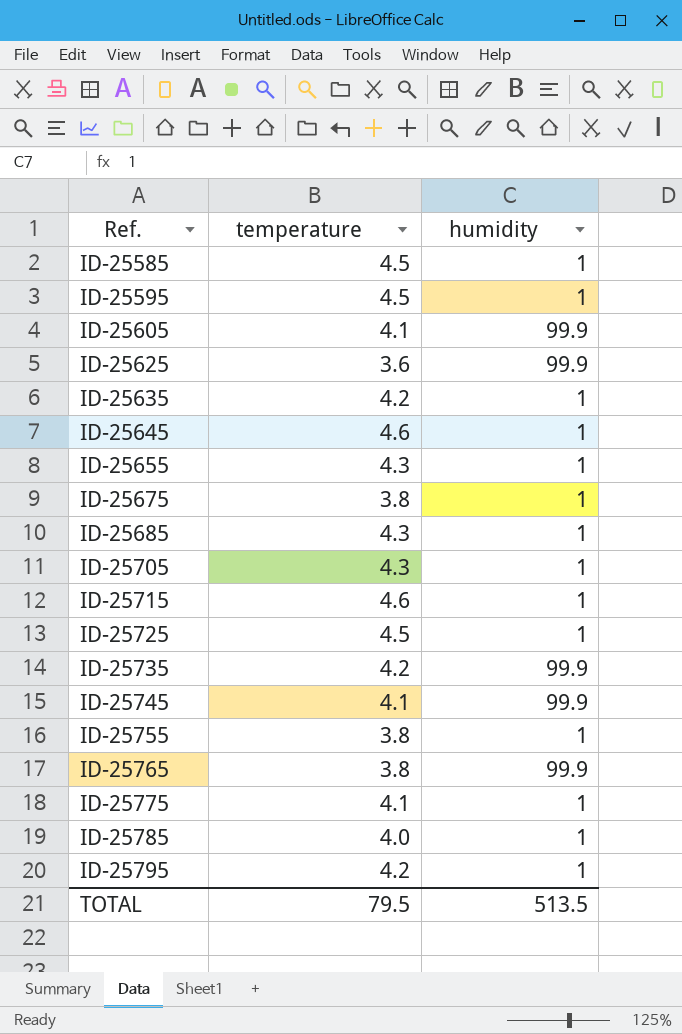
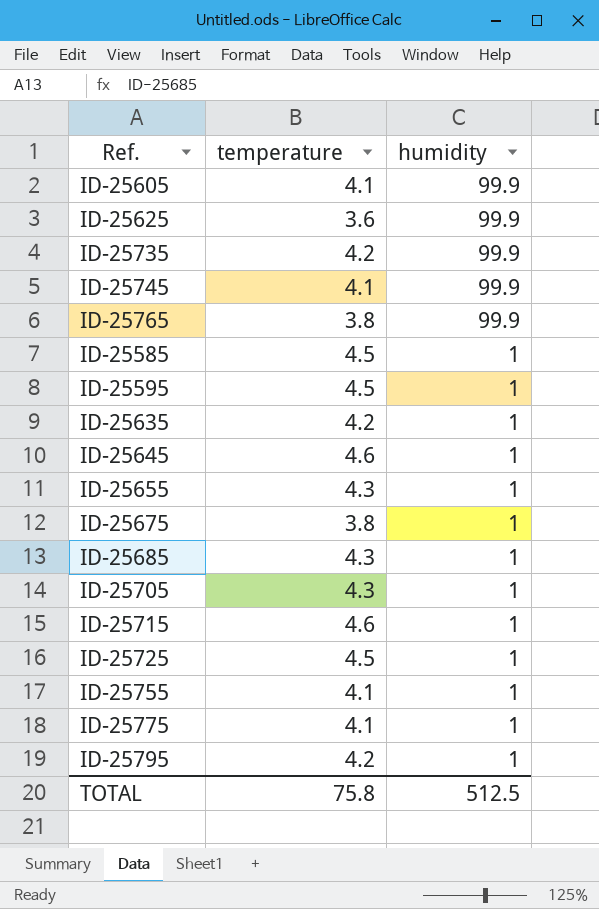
row order: Ref. ascending -> humidity descending
row ID-25785: 4.0 | 1 -> none
ID-25755 | temperature: 3.8 -> 4.1
TOTAL | temperature: 79.5 -> 75.8
TOTAL | humidity: 513.5 -> 512.5

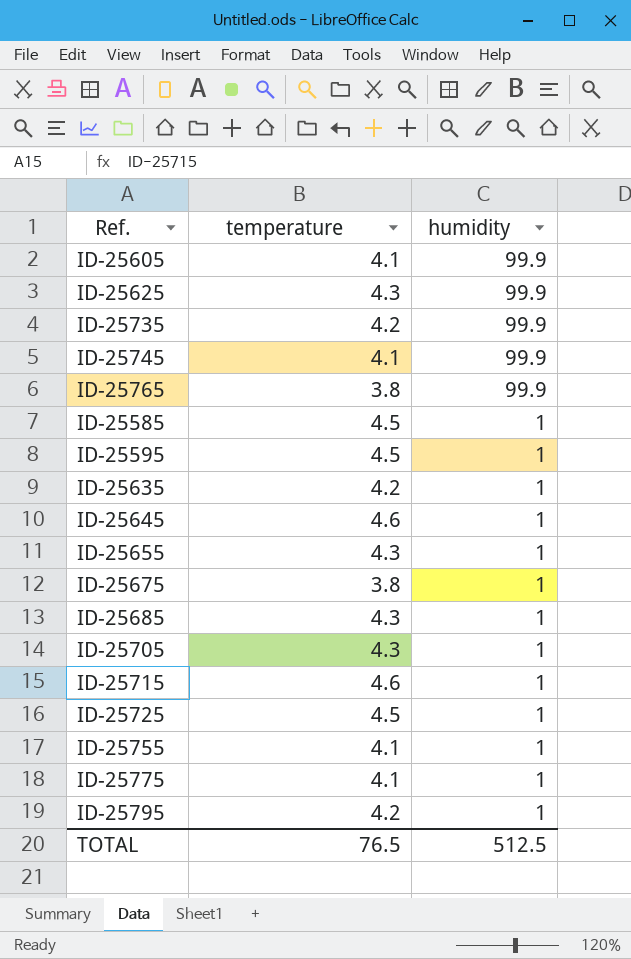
ID-25625 | temperature: 3.6 -> 4.3
TOTAL | temperature: 75.8 -> 76.5

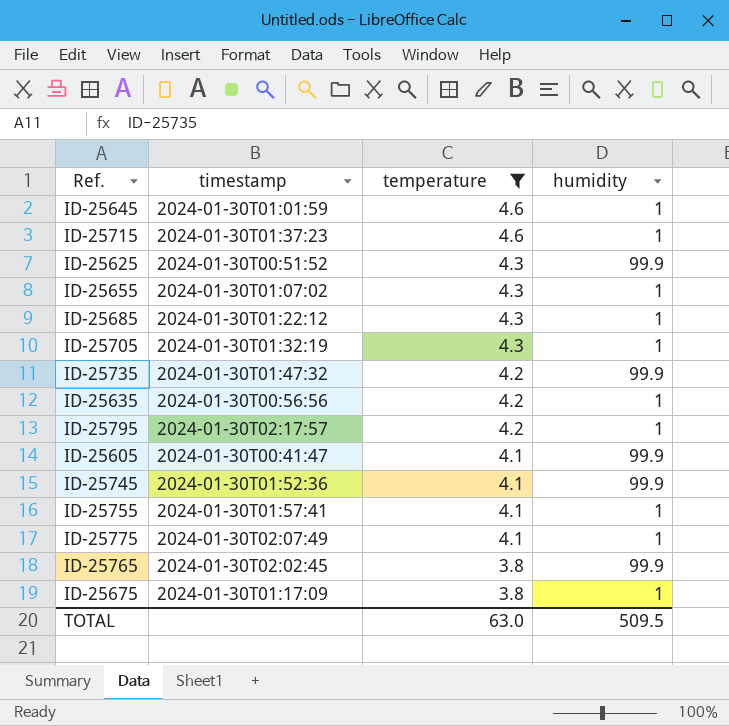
filter: none -> temperature != 4.5
row order: humidity descending -> temperature descending
column timestamp | position: none -> 2
TOTAL | temperature: 76.5 -> 63.0
TOTAL | humidity: 512.5 -> 509.5

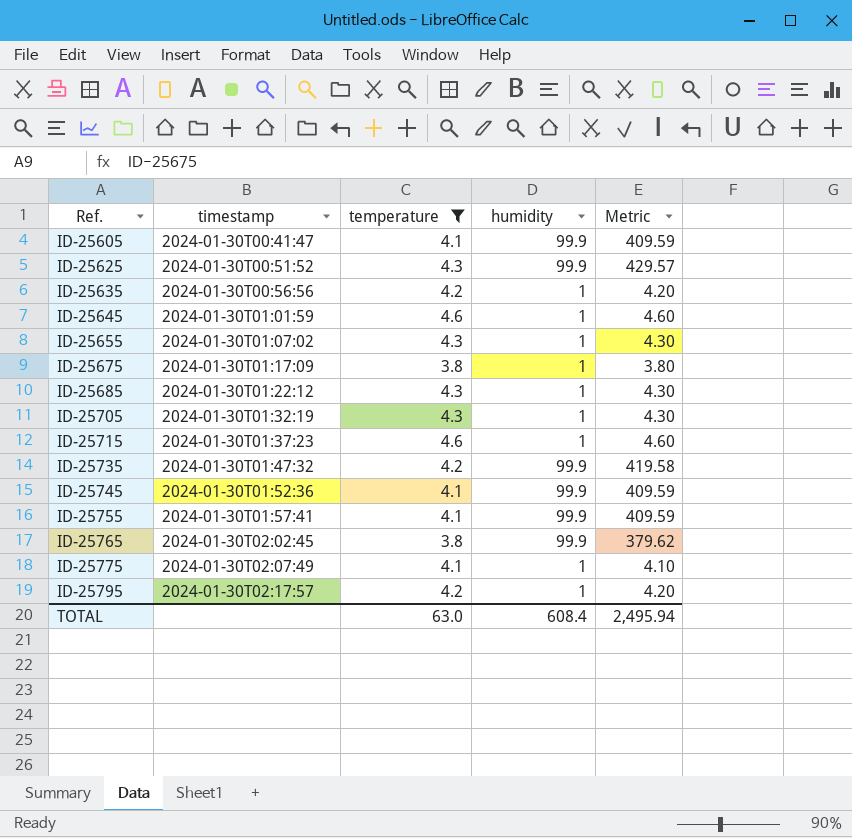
row order: temperature descending -> Ref. ascending
column Metric | formula: none -> [temperature] * [humidity]
ID-25755 | humidity: 1 -> 99.9
TOTAL | humidity: 509.5 -> 608.4

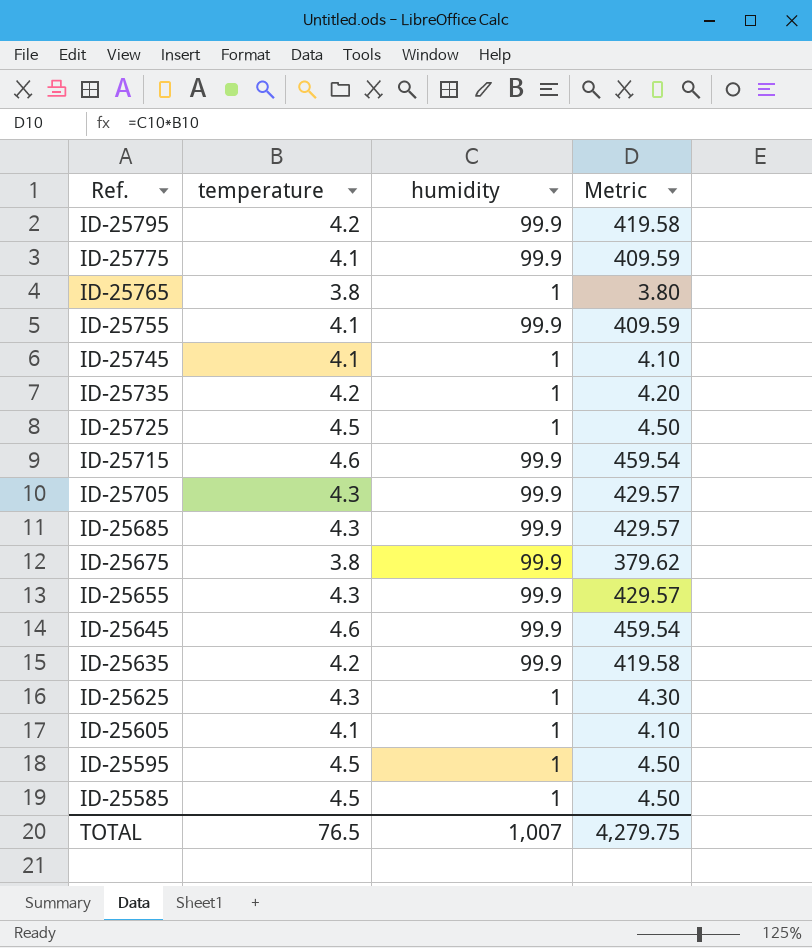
filter: temperature != 4.5 -> none
row order: Ref. ascending -> Ref. descending
column timestamp | position: 2 -> none
ID-25795 | humidity: 1 -> 99.9
ID-25795 | Metric: 4.20 -> 419.58
ID-25775 | humidity: 1 -> 99.9
ID-25775 | Metric: 4.10 -> 409.59
ID-25765 | humidity: 99.9 -> 1
ID-25765 | Metric: 379.62 -> 3.80
ID-25745 | humidity: 99.9 -> 1
ID-25745 | Metric: 409.59 -> 4.10
ID-25735 | humidity: 99.9 -> 1
ID-25735 | Metric: 419.58 -> 4.20
ID-25715 | humidity: 1 -> 99.9
ID-25715 | Metric: 4.60 -> 459.54
ID-25705 | humidity: 1 -> 99.9
ID-25705 | Metric: 4.30 -> 429.57
ID-25685 | humidity: 1 -> 99.9
ID-25685 | Metric: 4.30 -> 429.57
ID-25675 | humidity: 1 -> 99.9
ID-25675 | Metric: 3.80 -> 379.62
ID-25655 | humidity: 1 -> 99.9
ID-25655 | Metric: 4.30 -> 429.57
ID-25645 | humidity: 1 -> 99.9
ID-25645 | Metric: 4.60 -> 459.54
ID-25635 | humidity: 1 -> 99.9
ID-25635 | Metric: 4.20 -> 419.58
ID-25625 | humidity: 99.9 -> 1
ID-25625 | Metric: 429.57 -> 4.30
ID-25605 | humidity: 99.9 -> 1
ID-25605 | Metric: 409.59 -> 4.10
TOTAL | temperature: 63.0 -> 76.5
TOTAL | humidity: 608.4 -> 1,007
TOTAL | Metric: 2,495.94 -> 4,279.75

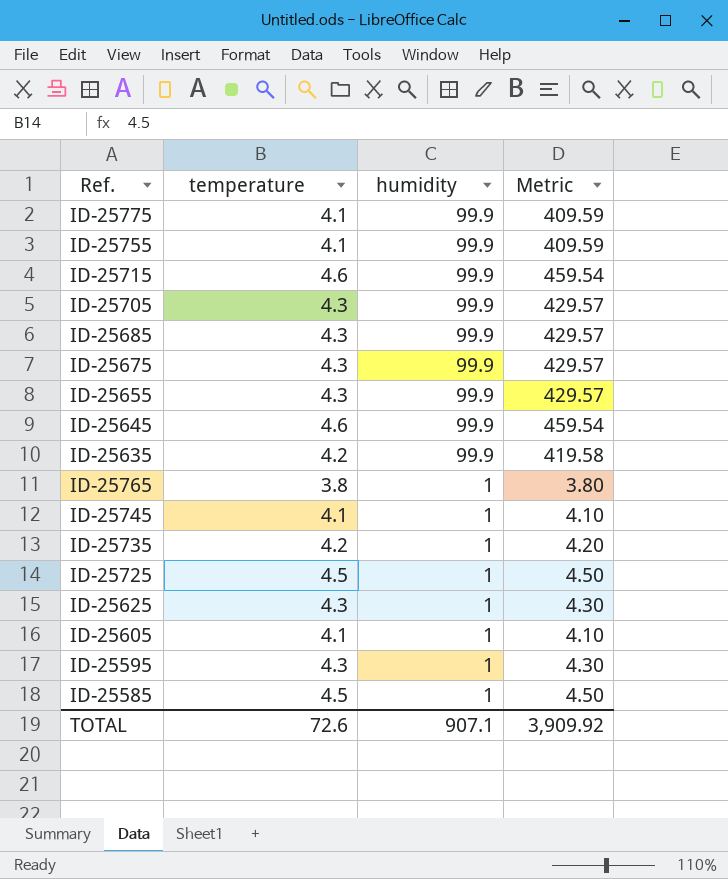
row order: Ref. descending -> humidity descending
row ID-25795: 4.2 | 99.9 | 419.58 -> none
ID-25675 | temperature: 3.8 -> 4.3
ID-25675 | Metric: 379.62 -> 429.57
ID-25595 | temperature: 4.5 -> 4.3
ID-25595 | Metric: 4.50 -> 4.30
TOTAL | temperature: 76.5 -> 72.6
TOTAL | humidity: 1,007 -> 907.1
TOTAL | Metric: 4,279.75 -> 3,909.92

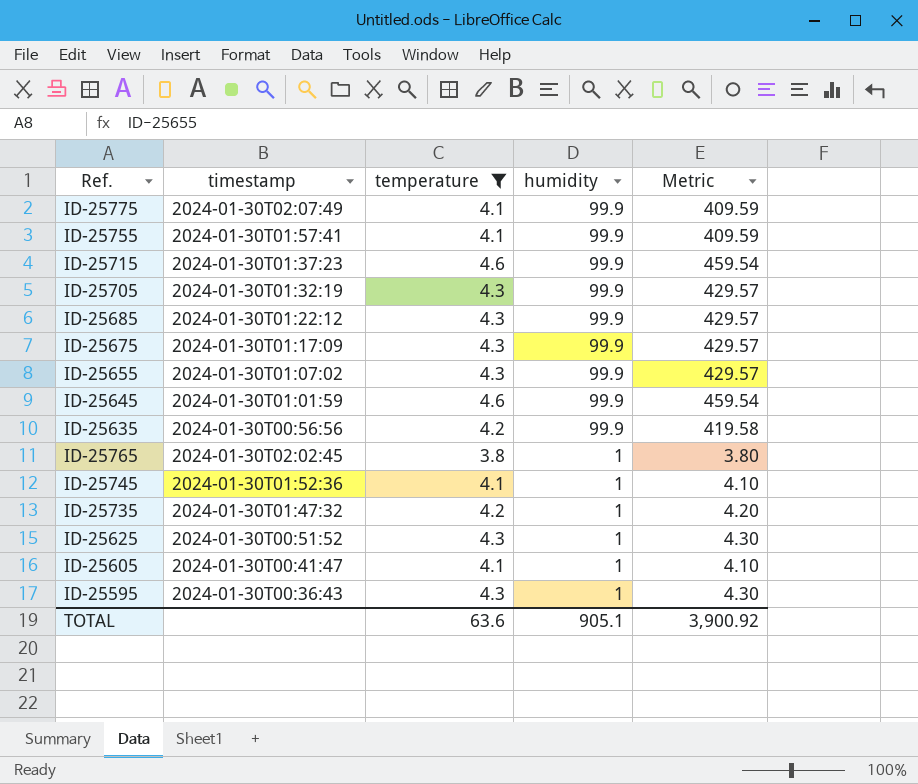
filter: none -> temperature != 4.5
column timestamp | position: none -> 2
TOTAL | temperature: 72.6 -> 63.6
TOTAL | humidity: 907.1 -> 905.1
TOTAL | Metric: 3,909.92 -> 3,900.92

